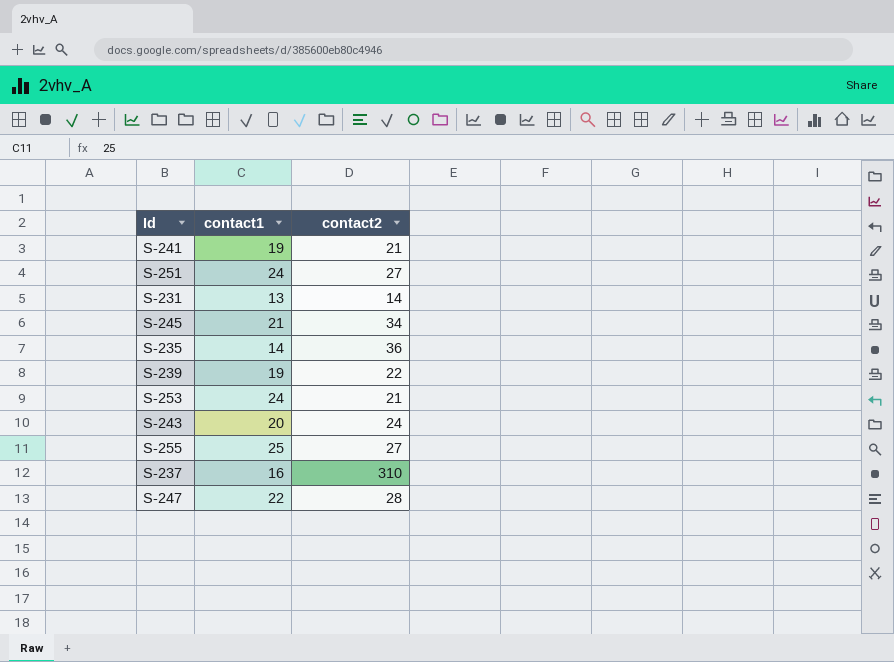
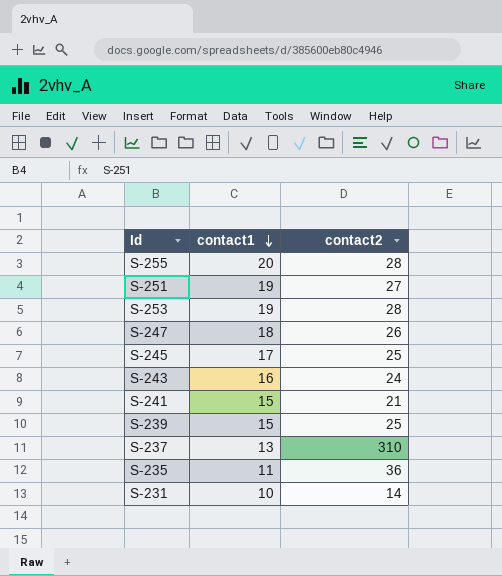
row order: none -> contact1 descending
S-255 | contact1: 25 -> 20
S-255 | contact2: 27 -> 28
S-251 | contact1: 24 -> 19
S-253 | contact1: 24 -> 19
S-253 | contact2: 21 -> 28
S-247 | contact1: 22 -> 18
S-247 | contact2: 28 -> 26
S-245 | contact1: 21 -> 17
S-245 | contact2: 34 -> 25
S-243 | contact1: 20 -> 16
S-241 | contact1: 19 -> 15
S-239 | contact1: 19 -> 15
S-239 | contact2: 22 -> 25
S-237 | contact1: 16 -> 13
S-235 | contact1: 14 -> 11
S-231 | contact1: 13 -> 10

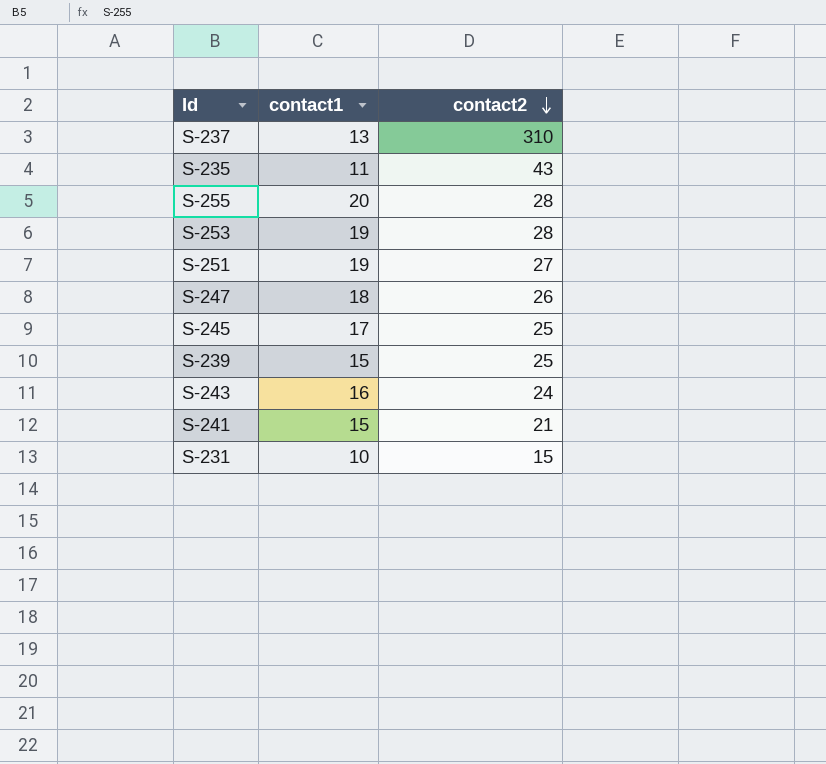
row order: contact1 descending -> contact2 descending
S-235 | contact2: 36 -> 43
S-231 | contact2: 14 -> 15

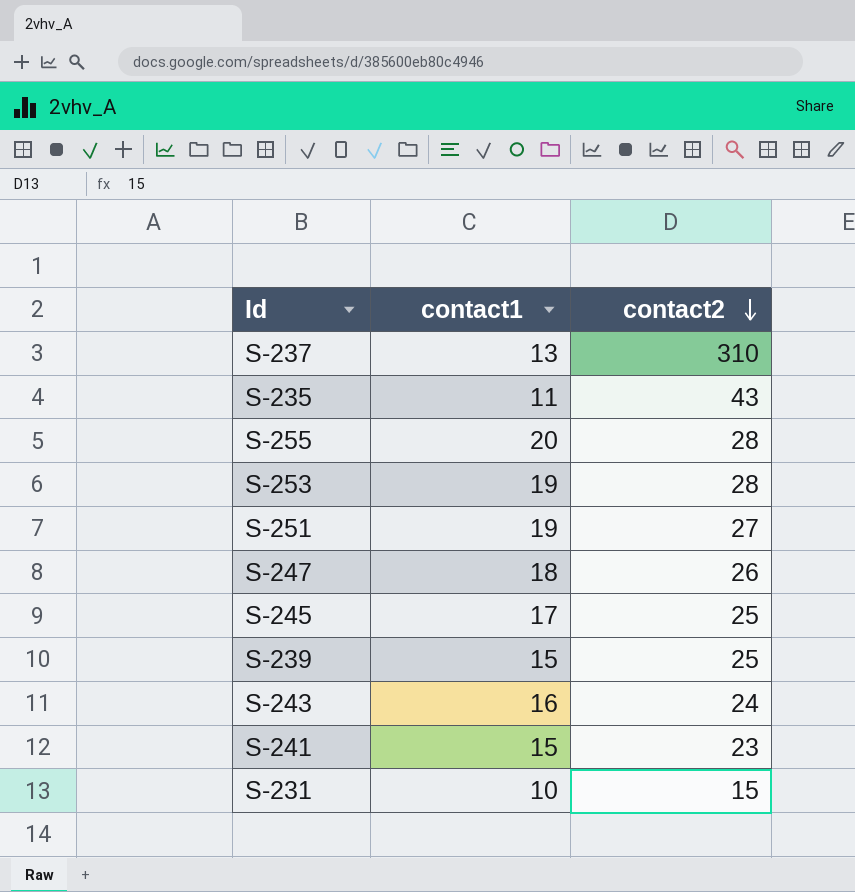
S-241 | contact2: 21 -> 23

